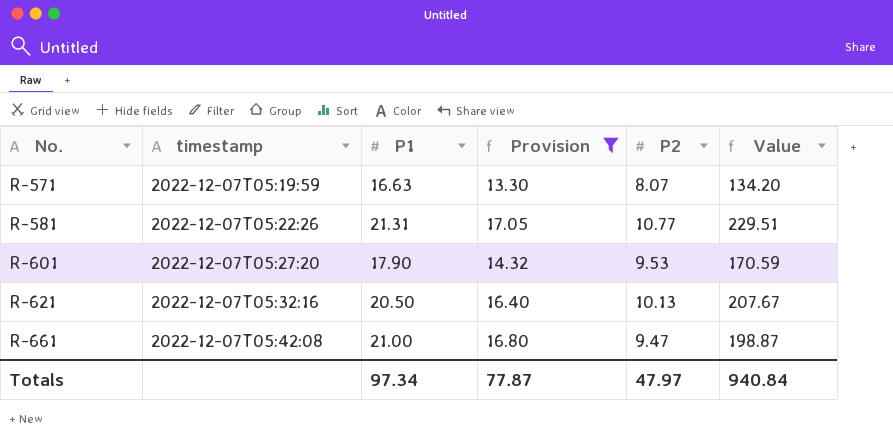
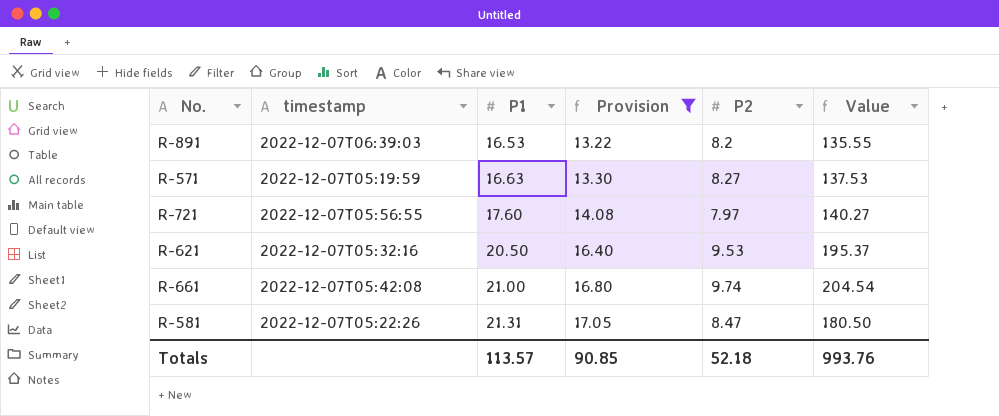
row order: No. ascending -> P1 ascending
row R-601: 2022-12-07T05:27:20 | 17.90 | 14.32 | 9.53 | 170.59 -> none
row R-891: none -> 2022-12-07T06:39:03 | 16.53 | 13.22 | 8.2 | 135.55
R-571 | P2: 8.07 -> 8.27
R-571 | Value: 134.20 -> 137.53
row R-721: none -> 2022-12-07T05:56:55 | 17.60 | 14.08 | 7.97 | 140.27
R-621 | P2: 10.13 -> 9.53
R-621 | Value: 207.67 -> 195.37
R-661 | P2: 9.47 -> 9.74
R-661 | Value: 198.87 -> 204.54
R-581 | P2: 10.77 -> 8.47
R-581 | Value: 229.51 -> 180.50
Totals | P1: 97.34 -> 113.57
Totals | Provision: 77.87 -> 90.85
Totals | P2: 47.97 -> 52.18
Totals | Value: 940.84 -> 993.76

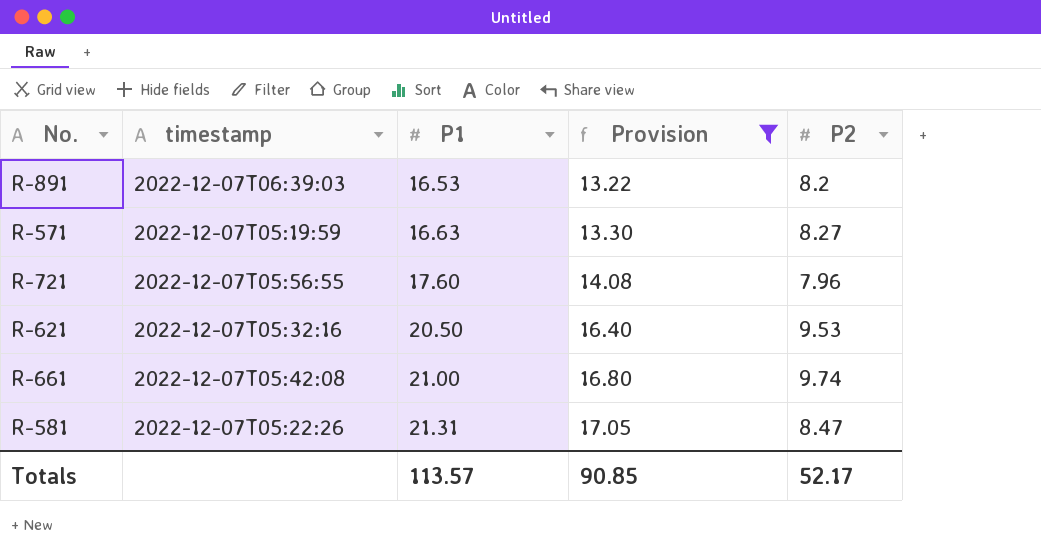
column Value | formula: [P1] * [P2] -> none
R-721 | P2: 7.97 -> 7.96
Totals | P2: 52.18 -> 52.17

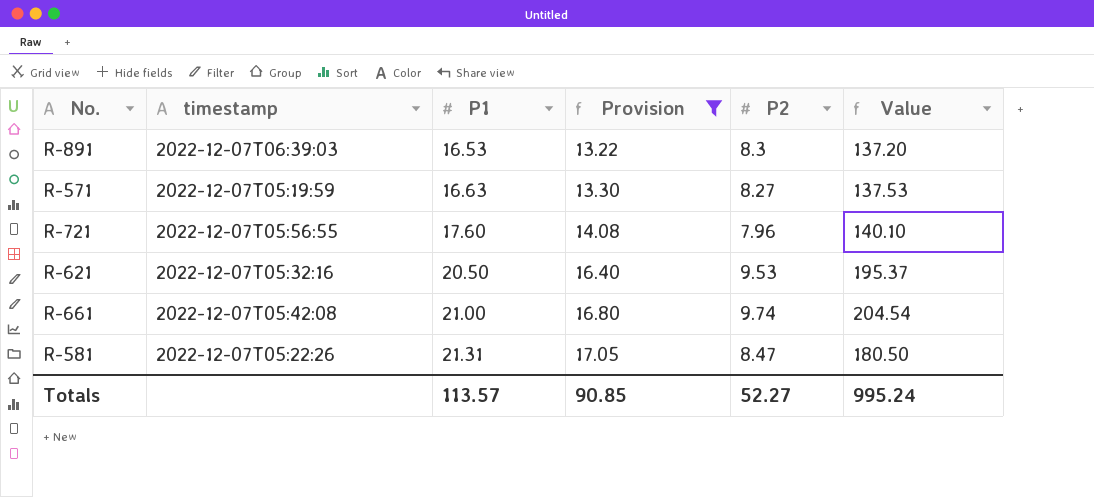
column Value | formula: none -> [P1] * [P2]
R-891 | P2: 8.2 -> 8.3
Totals | P2: 52.17 -> 52.27

